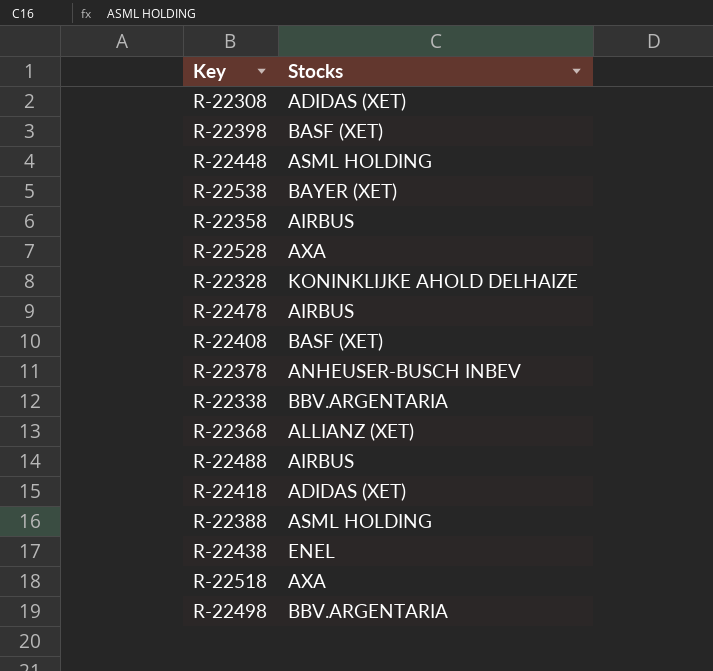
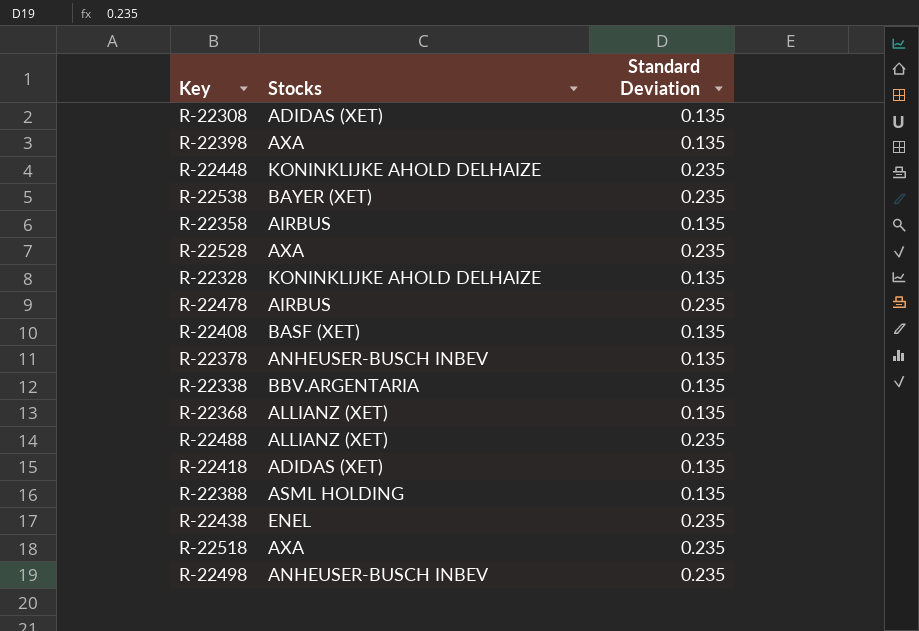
column Standard Deviation | position: none -> 3
R-22398 | Stocks: BASF (XET) -> AXA
R-22448 | Stocks: ASML HOLDING -> KONINKLIJKE AHOLD DELHAIZE
R-22488 | Stocks: AIRBUS -> ALLIANZ (XET)
R-22498 | Stocks: BBV.ARGENTARIA -> ANHEUSER-BUSCH INBEV

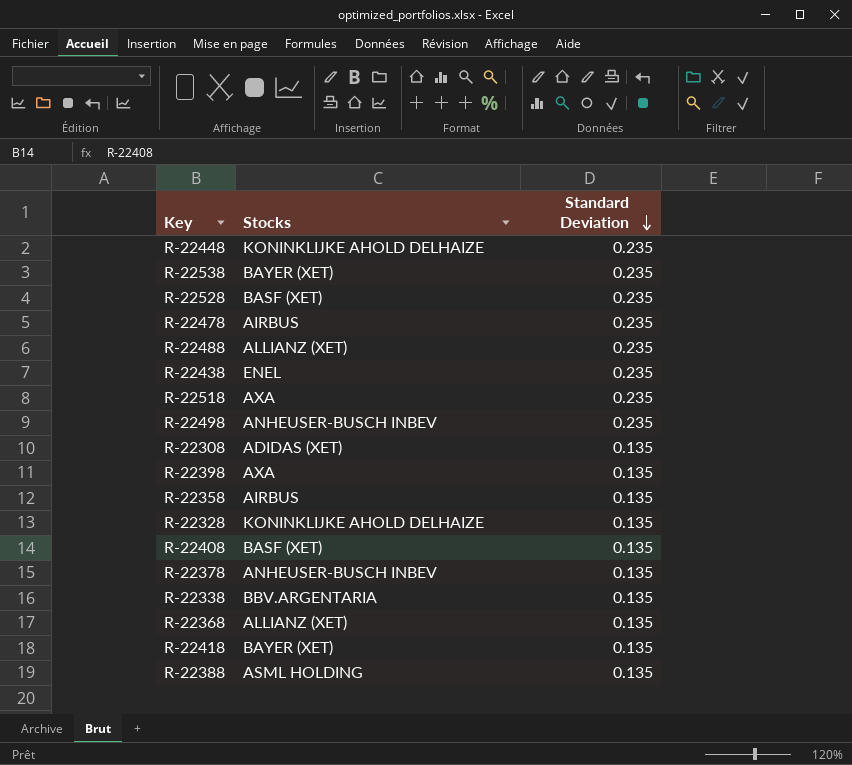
row order: none -> Standard Deviation descending
R-22528 | Stocks: AXA -> BASF (XET)
R-22418 | Stocks: ADIDAS (XET) -> BAYER (XET)

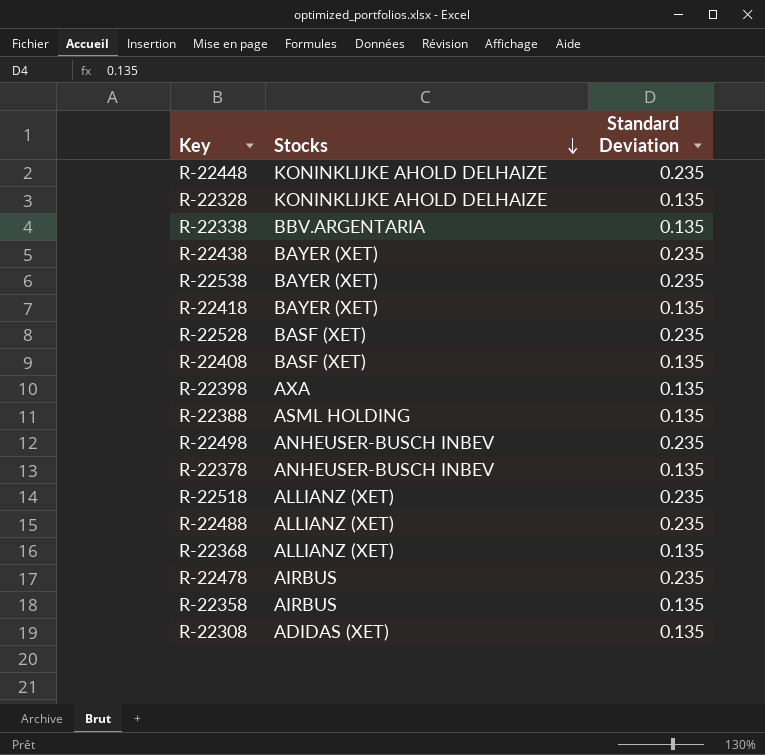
row order: Standard Deviation descending -> Stocks descending
R-22438 | Stocks: ENEL -> BAYER (XET)
R-22518 | Stocks: AXA -> ALLIANZ (XET)

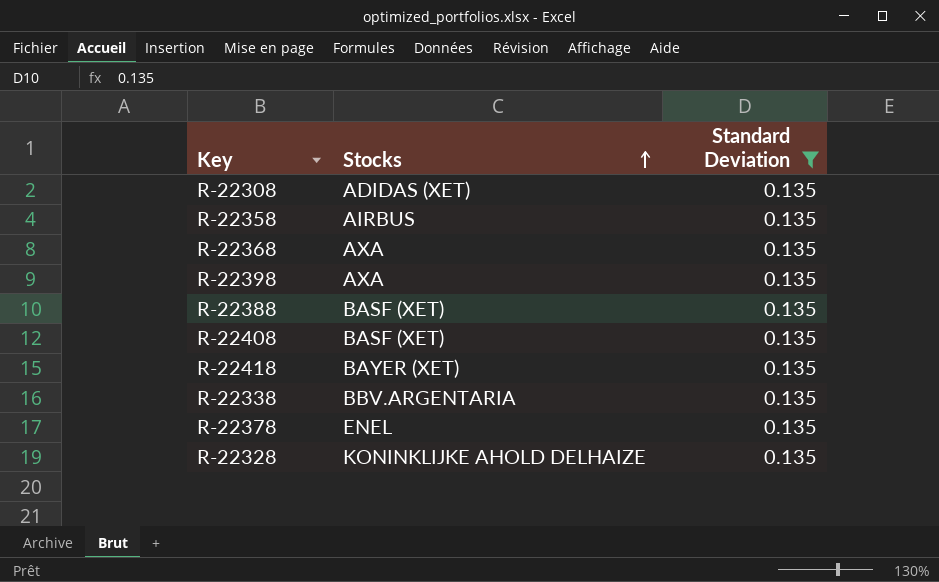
filter: none -> Standard Deviation = 0.135
row order: Stocks descending -> Stocks ascending
R-22368 | Stocks: ALLIANZ (XET) -> AXA
R-22388 | Stocks: ASML HOLDING -> BASF (XET)
R-22378 | Stocks: ANHEUSER-BUSCH INBEV -> ENEL

